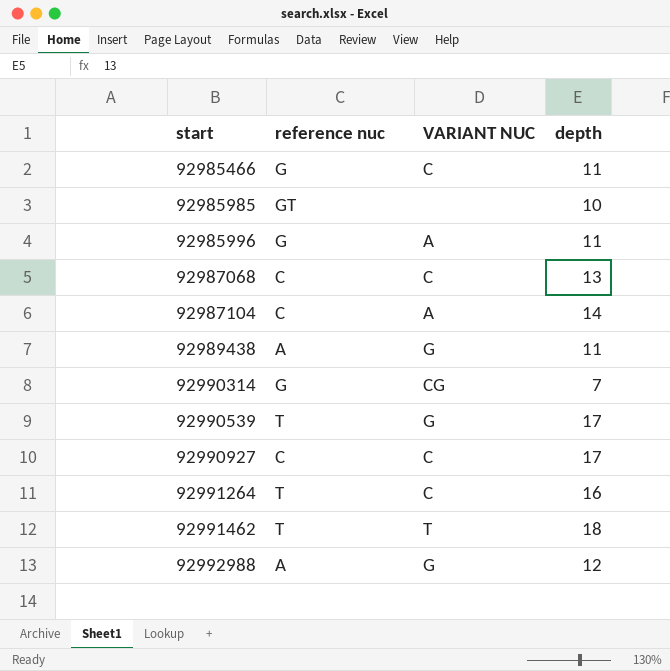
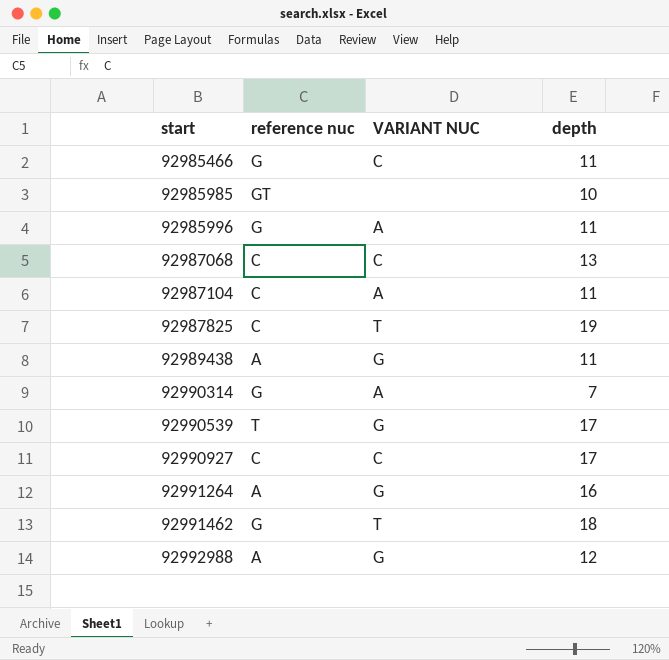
92987104 | depth: 14 -> 11
row 92987825: none -> C | T | 19
92990314 | VARIANT NUC: CG -> A
92991264 | reference nuc: T -> A
92991264 | VARIANT NUC: C -> G
92991462 | reference nuc: T -> G

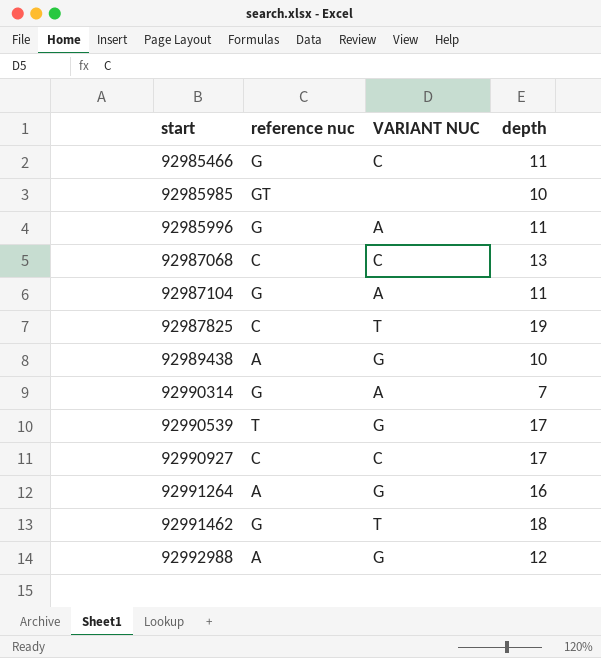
92987104 | reference nuc: C -> G
92989438 | depth: 11 -> 10

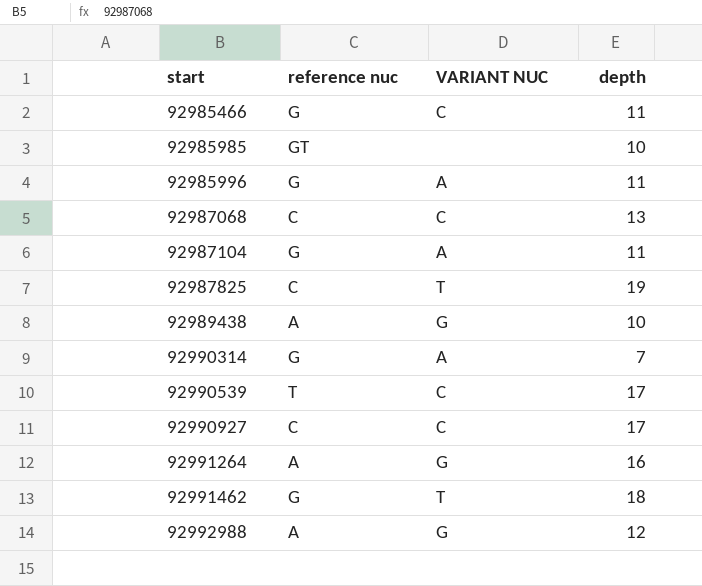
92990539 | VARIANT NUC: G -> C

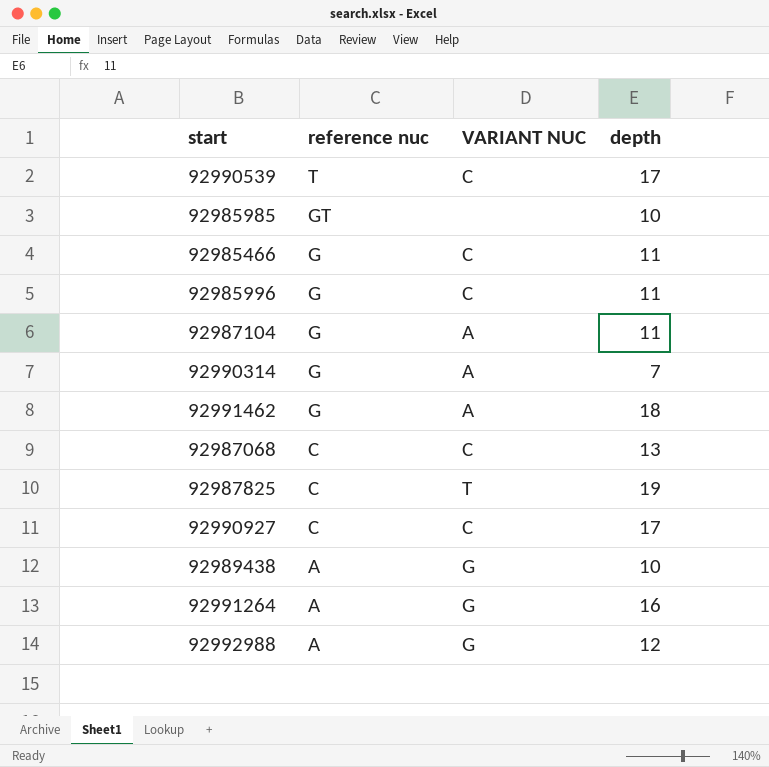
row order: start ascending -> reference nuc descending
92985996 | VARIANT NUC: A -> C
92991462 | VARIANT NUC: T -> A

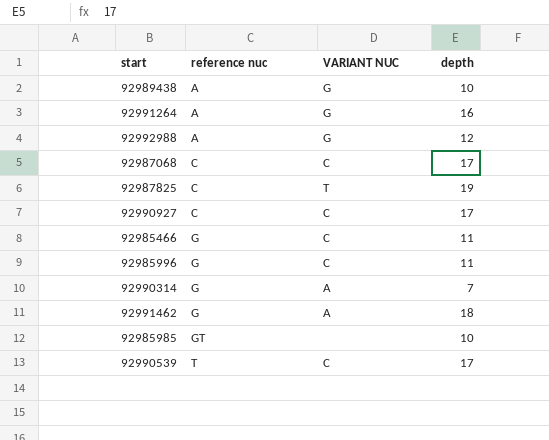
row order: reference nuc descending -> reference nuc ascending
row 92987104: G | A | 11 -> none
92987068 | depth: 13 -> 17

